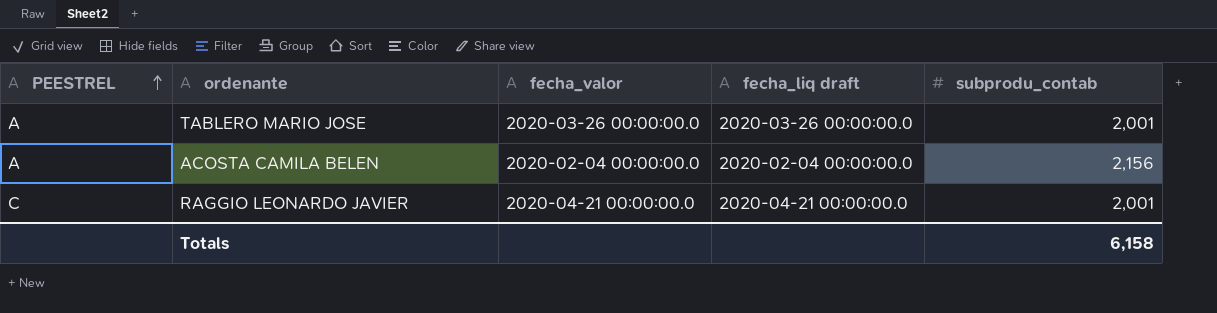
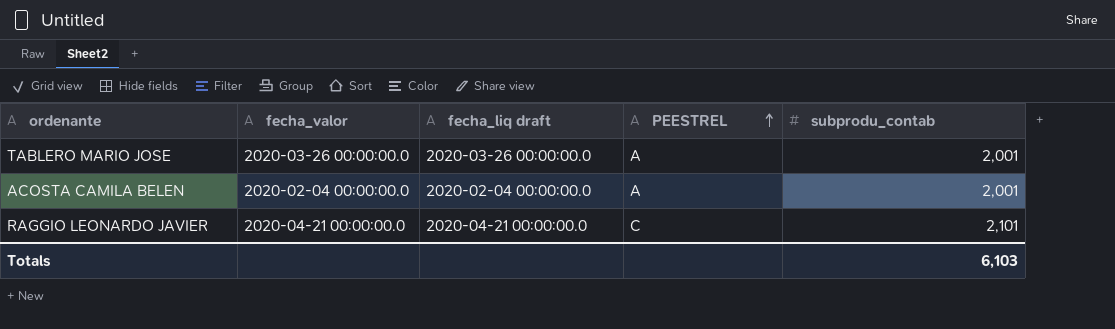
column PEESTREL | position: 1 -> 4
ACOSTA CAMILA BELEN | subprodu_contab: 2,156 -> 2,001
RAGGIO LEONARDO JAVIER | subprodu_contab: 2,001 -> 2,101
Totals | subprodu_contab: 6,158 -> 6,103

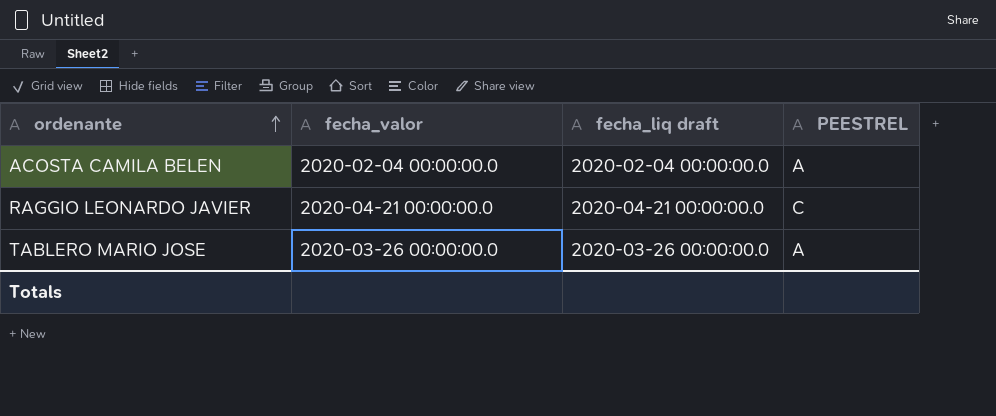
row order: PEESTREL ascending -> ordenante ascending
column subprodu_contab | position: 5 -> none

